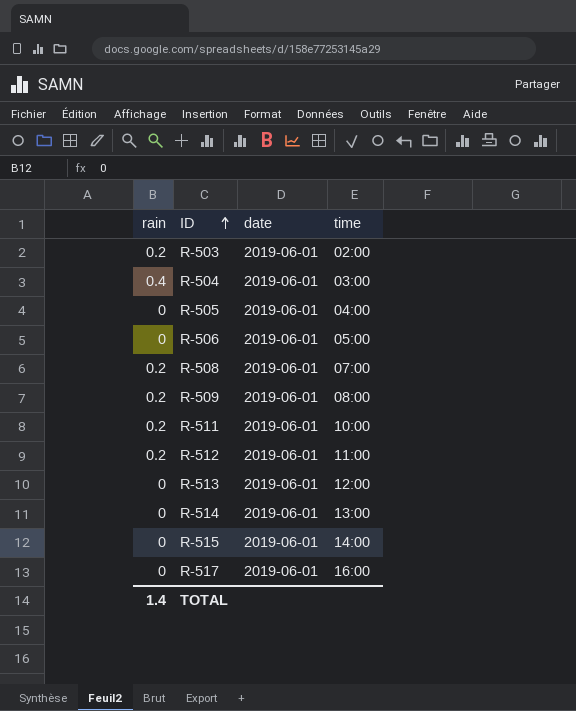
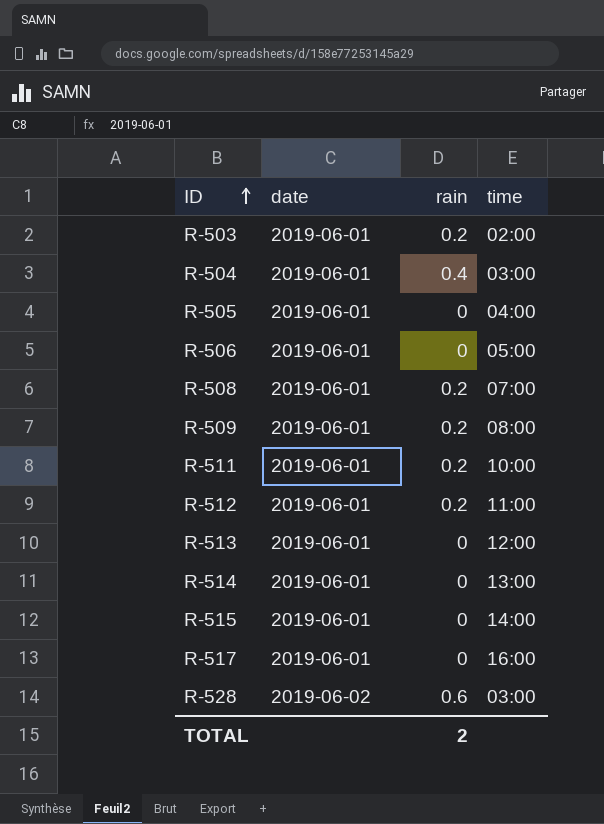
column rain | position: 1 -> 3
row R-528: none -> 2019-06-02 | 0.6 | 03:00
TOTAL | rain: 1.4 -> 2

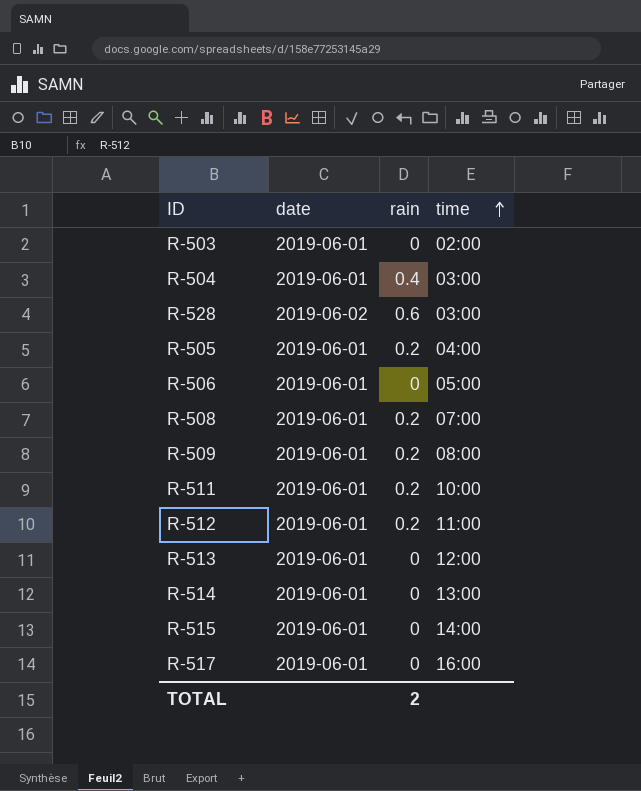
row order: ID ascending -> time ascending
R-503 | rain: 0.2 -> 0
R-505 | rain: 0 -> 0.2

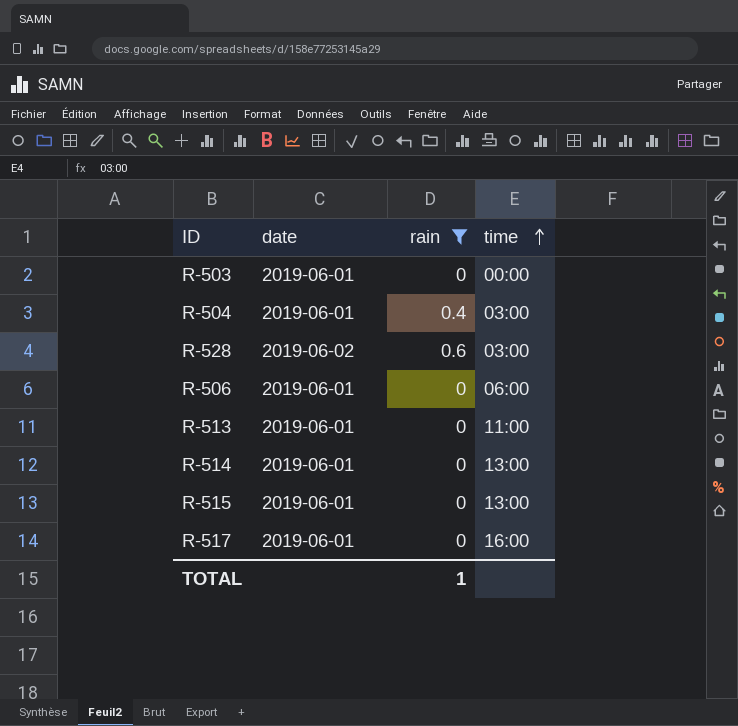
filter: none -> rain != 0.2
R-503 | time: 02:00 -> 00:00
R-506 | time: 05:00 -> 06:00
R-513 | time: 12:00 -> 11:00
R-515 | time: 14:00 -> 13:00
TOTAL | rain: 2 -> 1

